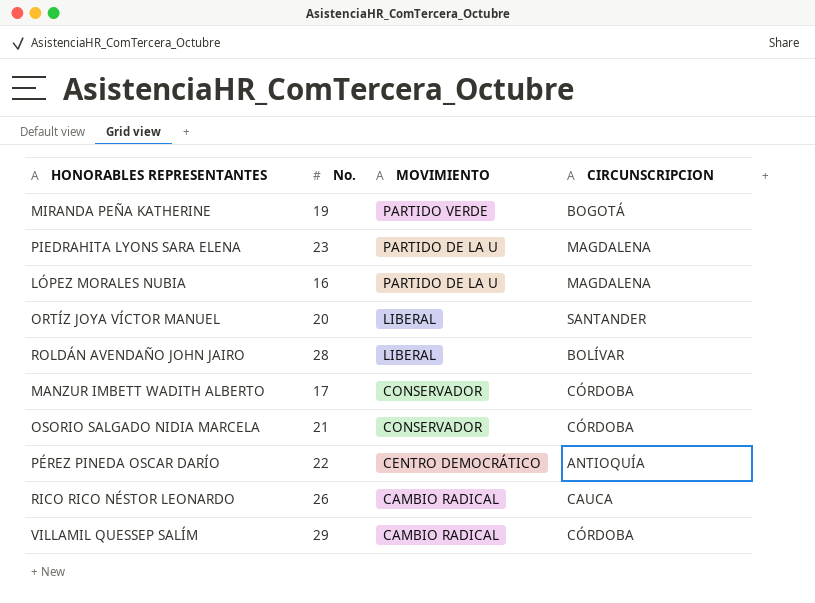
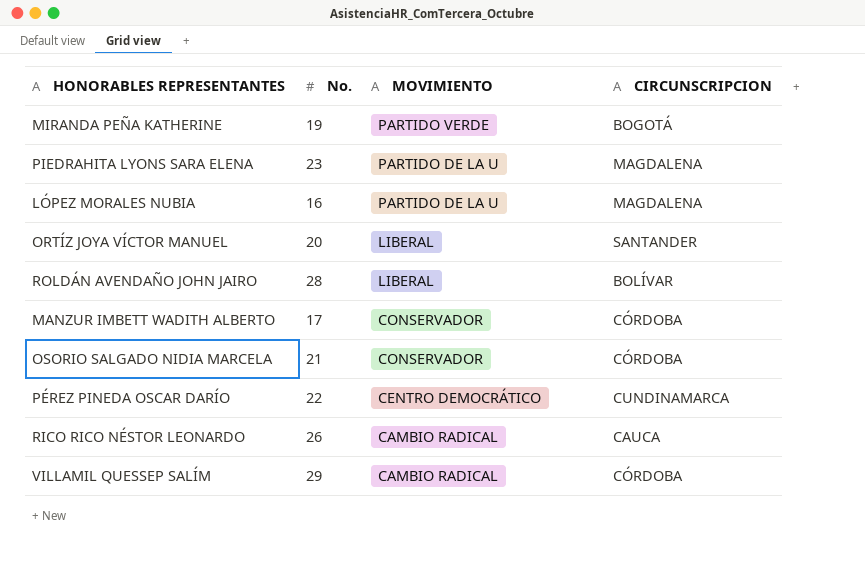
PÉREZ PINEDA OSCAR DARÍO | CIRCUNSCRIPCION: ANTIOQUÍA -> CUNDINAMARCA

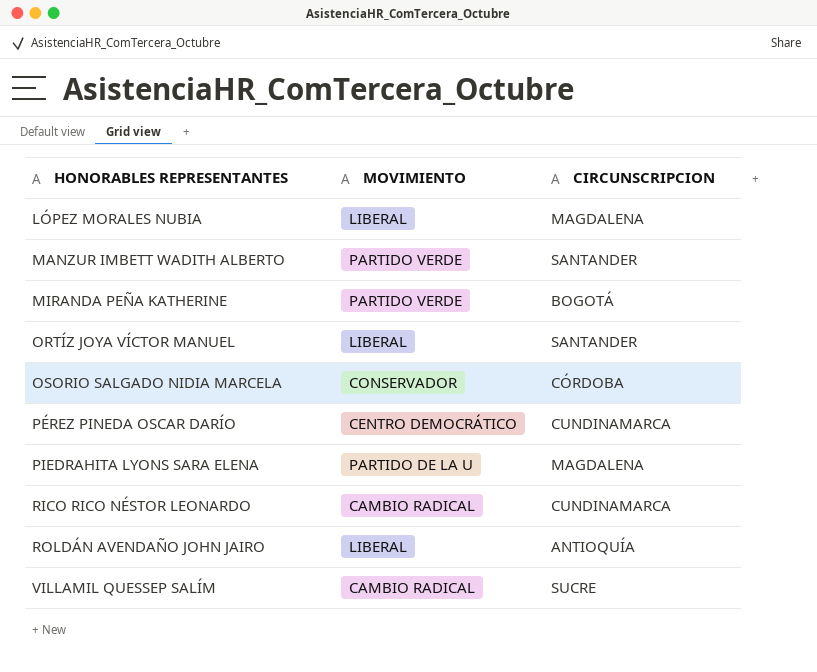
row order: MOVIMIENTO descending -> HONORABLES REPRESENTANTES ascending
column No. | position: 2 -> none
LÓPEZ MORALES NUBIA | MOVIMIENTO: PARTIDO DE LA U -> LIBERAL
MANZUR IMBETT WADITH ALBERTO | MOVIMIENTO: CONSERVADOR -> PARTIDO VERDE
MANZUR IMBETT WADITH ALBERTO | CIRCUNSCRIPCION: CÓRDOBA -> SANTANDER
RICO RICO NÉSTOR LEONARDO | CIRCUNSCRIPCION: CAUCA -> CUNDINAMARCA
ROLDÁN AVENDAÑO JOHN JAIRO | CIRCUNSCRIPCION: BOLÍVAR -> ANTIOQUÍA
VILLAMIL QUESSEP SALÍM | CIRCUNSCRIPCION: CÓRDOBA -> SUCRE

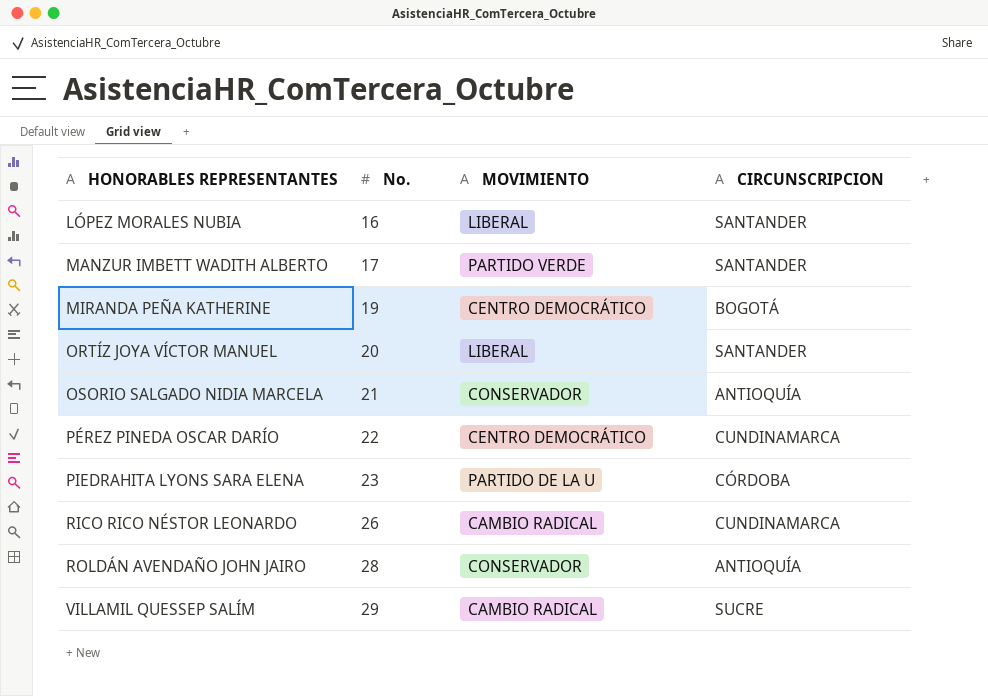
column No. | position: none -> 2
LÓPEZ MORALES NUBIA | CIRCUNSCRIPCION: MAGDALENA -> SANTANDER
MIRANDA PEÑA KATHERINE | MOVIMIENTO: PARTIDO VERDE -> CENTRO DEMOCRÁTICO
OSORIO SALGADO NIDIA MARCELA | CIRCUNSCRIPCION: CÓRDOBA -> ANTIOQUÍA
PIEDRAHITA LYONS SARA ELENA | CIRCUNSCRIPCION: MAGDALENA -> CÓRDOBA
ROLDÁN AVENDAÑO JOHN JAIRO | MOVIMIENTO: LIBERAL -> CONSERVADOR

